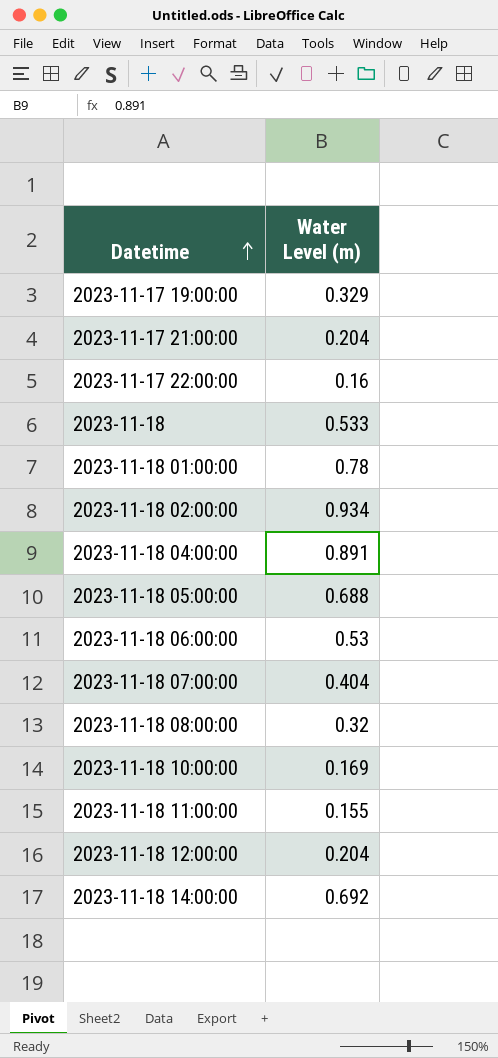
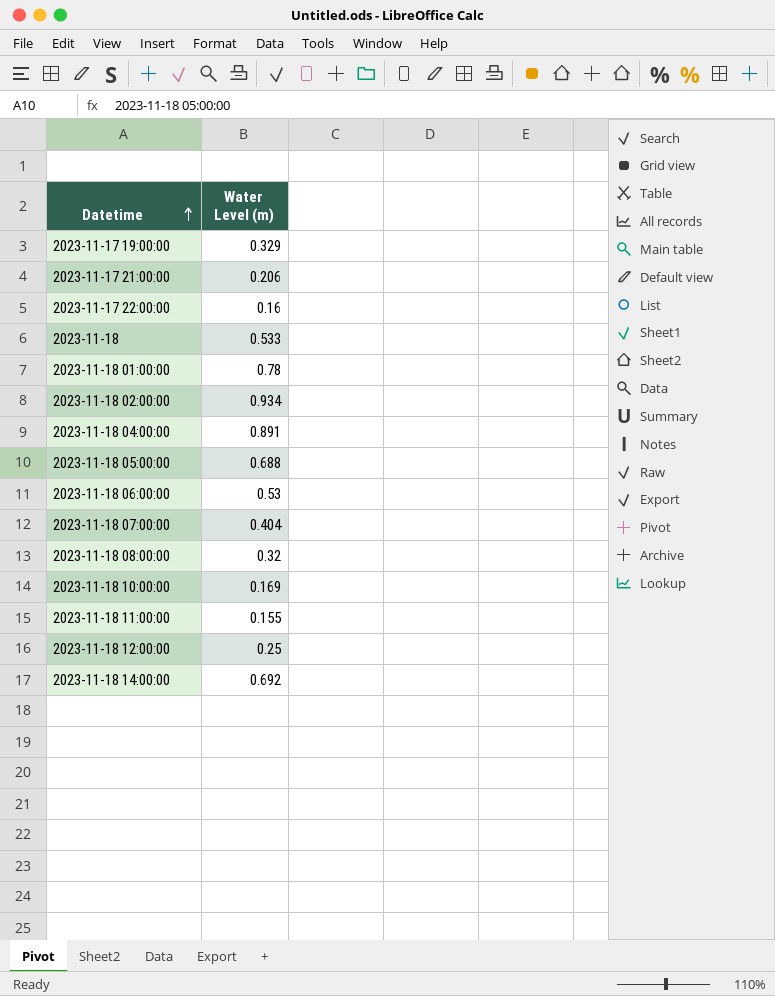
2023-11-17 21:00:00 | Water Level (m): 0.204 -> 0.206
2023-11-18 12:00:00 | Water Level (m): 0.204 -> 0.25

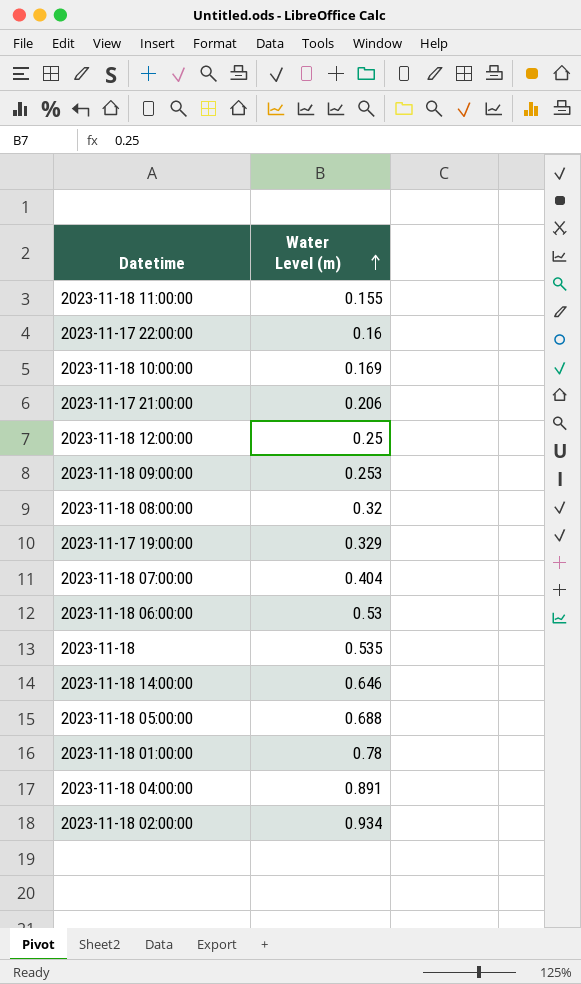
row order: Datetime ascending -> Water Level (m) ascending
row 2023-11-18 09:00:00: none -> 0.253
2023-11-18 | Water Level (m): 0.533 -> 0.535
2023-11-18 14:00:00 | Water Level (m): 0.692 -> 0.646

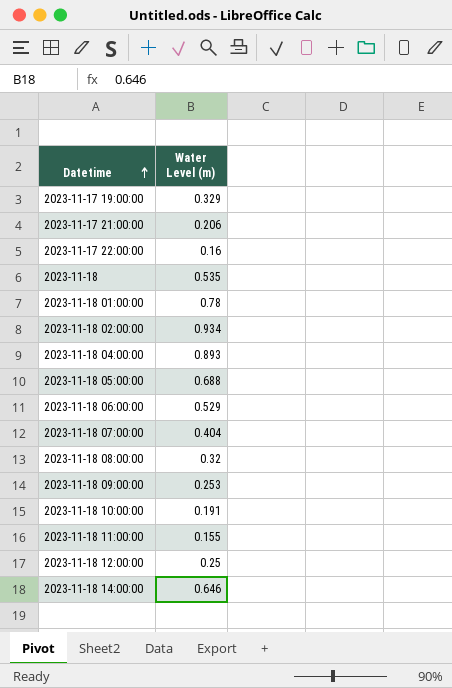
row order: Water Level (m) ascending -> Datetime ascending
2023-11-18 04:00:00 | Water Level (m): 0.891 -> 0.893
2023-11-18 06:00:00 | Water Level (m): 0.53 -> 0.529
2023-11-18 10:00:00 | Water Level (m): 0.169 -> 0.191

